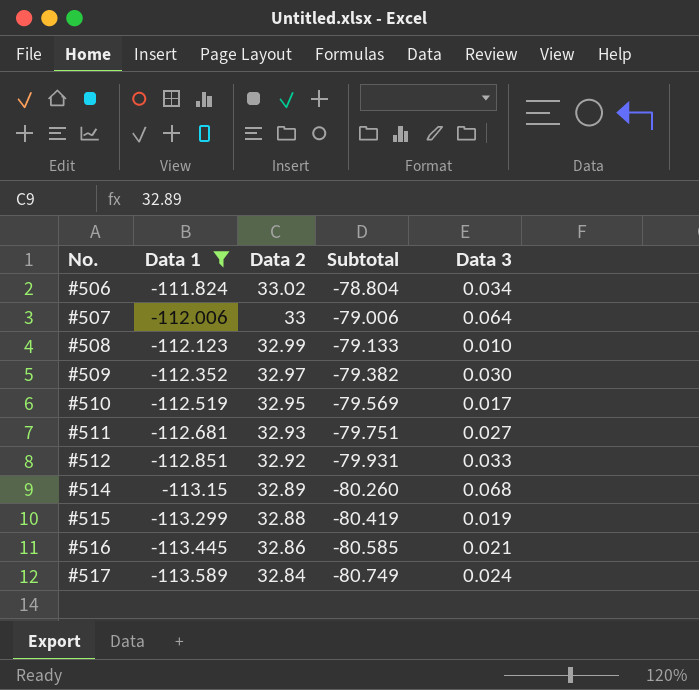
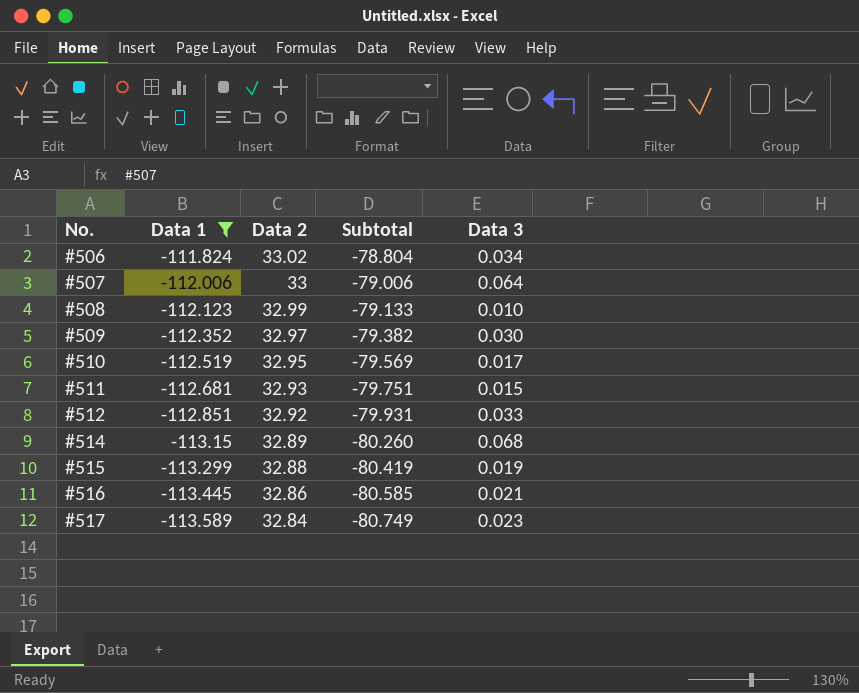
#511 | Data 3: 0.027 -> 0.015
#517 | Data 3: 0.024 -> 0.023

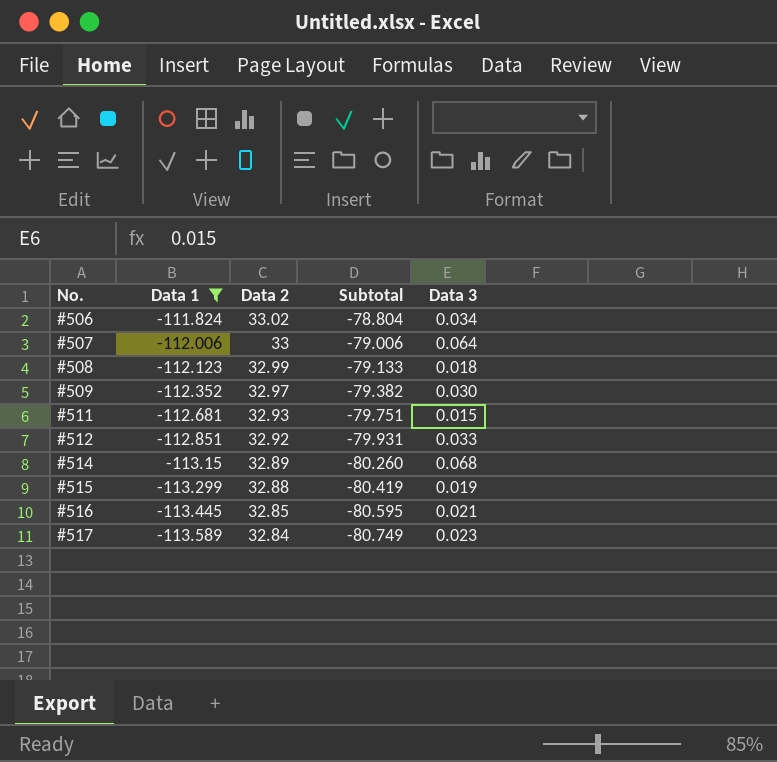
row #510: -112.519 | 32.95 | -79.569 | 0.017 -> none
#508 | Data 3: 0.010 -> 0.018
#516 | Data 2: 32.86 -> 32.85
#516 | Subtotal: -80.585 -> -80.595

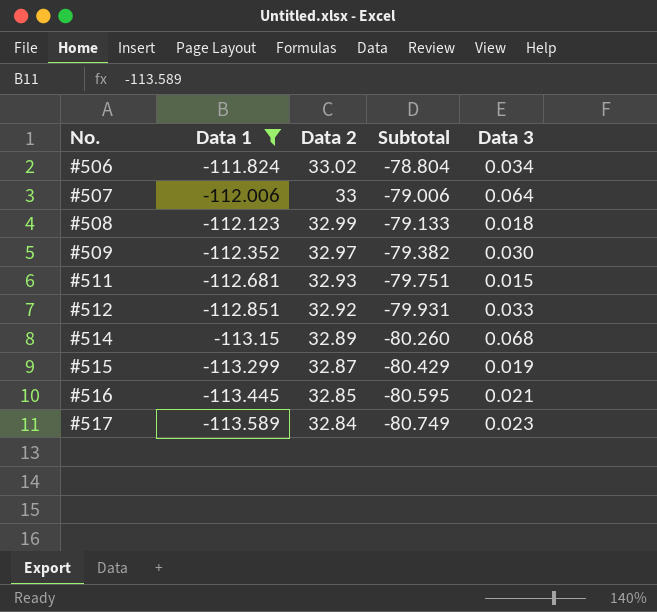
#515 | Data 2: 32.88 -> 32.87
#515 | Subtotal: -80.419 -> -80.429

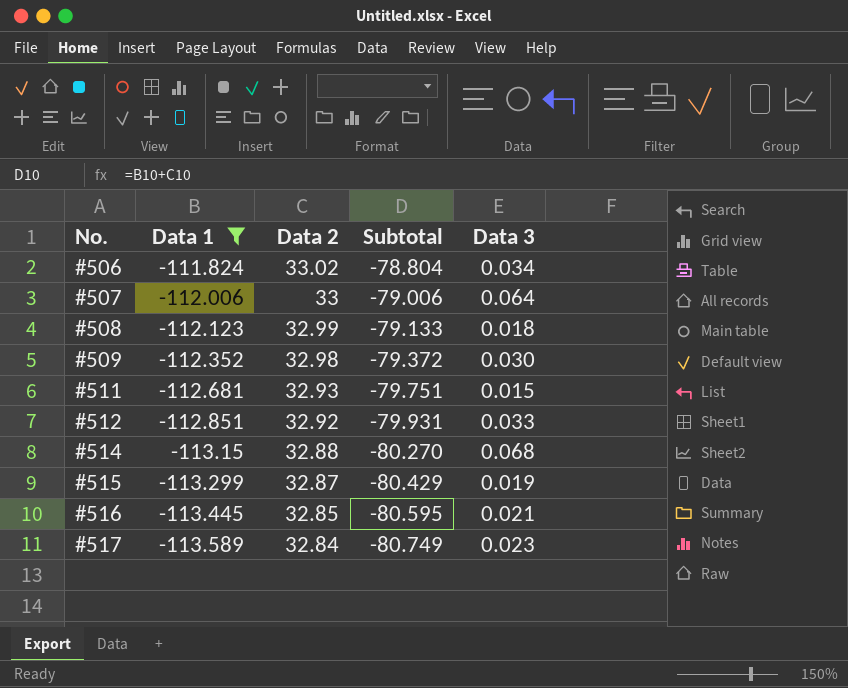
#509 | Data 2: 32.97 -> 32.98
#509 | Subtotal: -79.382 -> -79.372
#514 | Data 2: 32.89 -> 32.88
#514 | Subtotal: -80.260 -> -80.270

